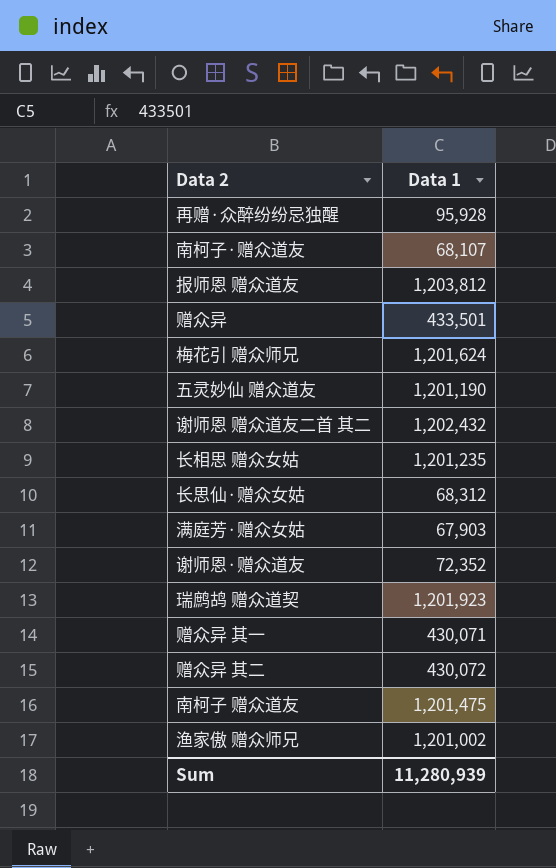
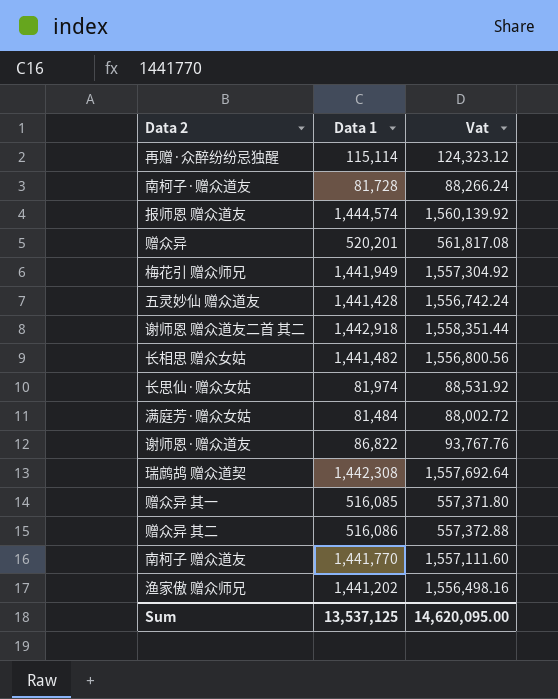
column Vat | formula: none -> [Data 1] * 1.08
再赠·众醉纷纷忌独醒 | Data 1: 95,928 -> 115,114
南柯子·赠众道友 | Data 1: 68,107 -> 81,728
报师恩 赠众道友 | Data 1: 1,203,812 -> 1,444,574
赠众异 | Data 1: 433,501 -> 520,201
梅花引 赠众师兄 | Data 1: 1,201,624 -> 1,441,949
五灵妙仙 赠众道友 | Data 1: 1,201,190 -> 1,441,428
谢师恩 赠众道友二首 其二 | Data 1: 1,202,432 -> 1,442,918
长相思 赠众女姑 | Data 1: 1,201,235 -> 1,441,482
长思仙·赠众女姑 | Data 1: 68,312 -> 81,974
满庭芳·赠众女姑 | Data 1: 67,903 -> 81,484
谢师恩·赠众道友 | Data 1: 72,352 -> 86,822
瑞鹧鸪 赠众道契 | Data 1: 1,201,923 -> 1,442,308
赠众异 其一 | Data 1: 430,071 -> 516,085
赠众异 其二 | Data 1: 430,072 -> 516,086
南柯子 赠众道友 | Data 1: 1,201,475 -> 1,441,770
渔家傲 赠众师兄 | Data 1: 1,201,002 -> 1,441,202
Sum | Data 1: 11,280,939 -> 13,537,125

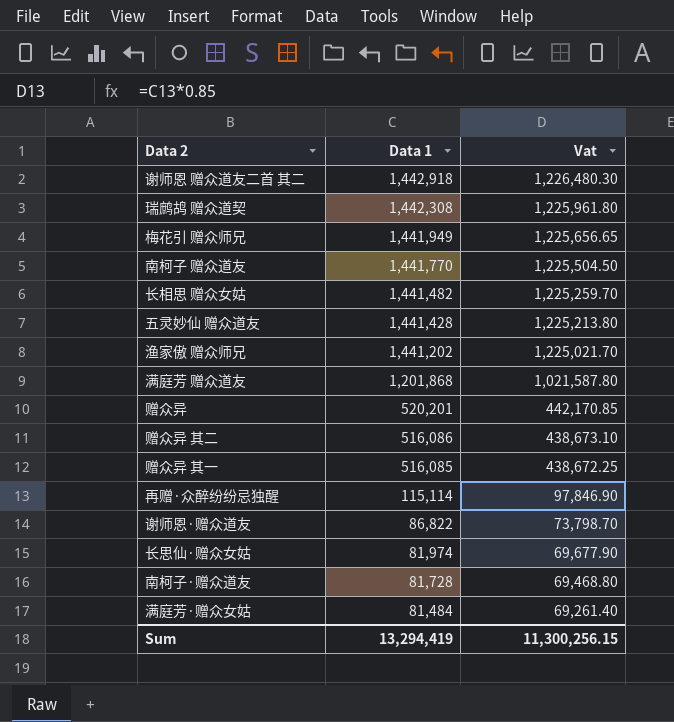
row order: none -> Data 1 descending
column Vat | formula: [Data 1] * 1.08 -> [Data 1] * 0.85
row 报师恩 赠众道友: 1,444,574 | 1,560,139.92 -> none
row 满庭芳 赠众道友: none -> 1,201,868 | 1,021,587.80
Sum | Data 1: 13,537,125 -> 13,294,419
Sum | Vat: 14,620,095.00 -> 11,300,256.15

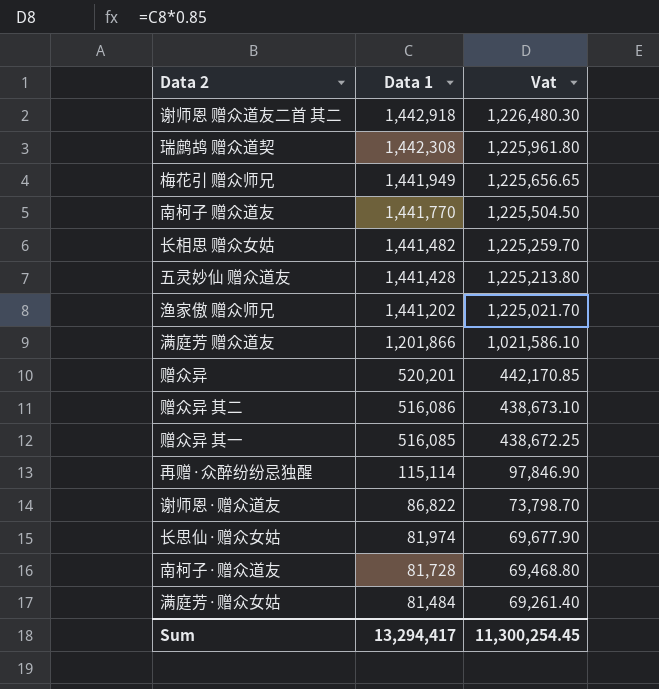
满庭芳 赠众道友 | Data 1: 1,201,868 -> 1,201,866
满庭芳 赠众道友 | Vat: 1,021,587.80 -> 1,021,586.10
Sum | Data 1: 13,294,419 -> 13,294,417
Sum | Vat: 11,300,256.15 -> 11,300,254.45

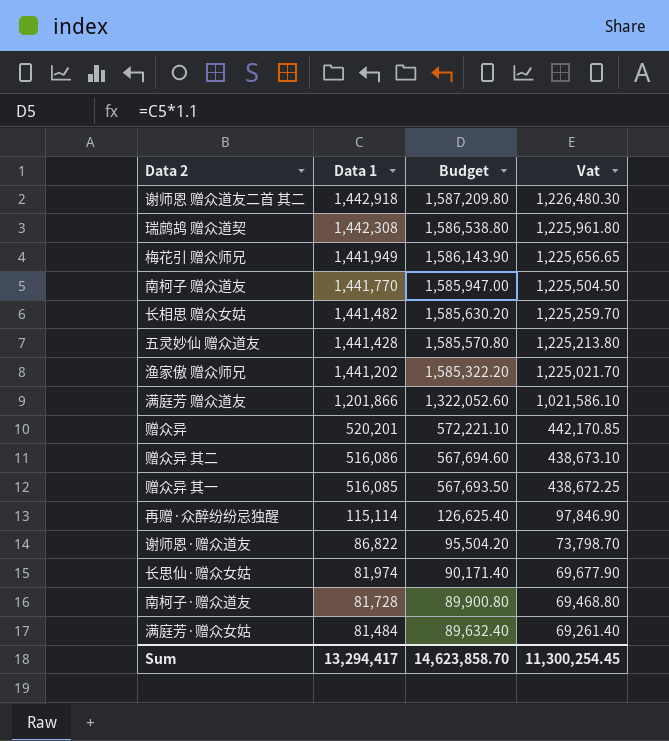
column Budget | formula: none -> [Data 1] * 1.1

